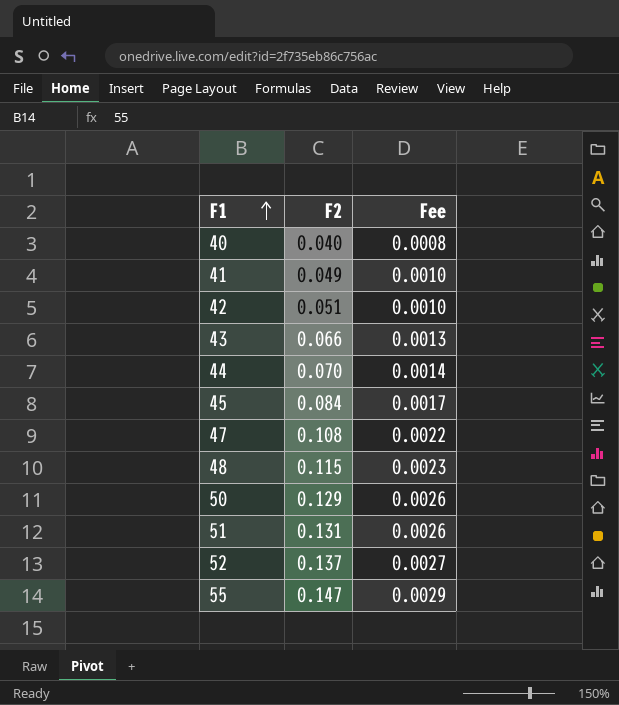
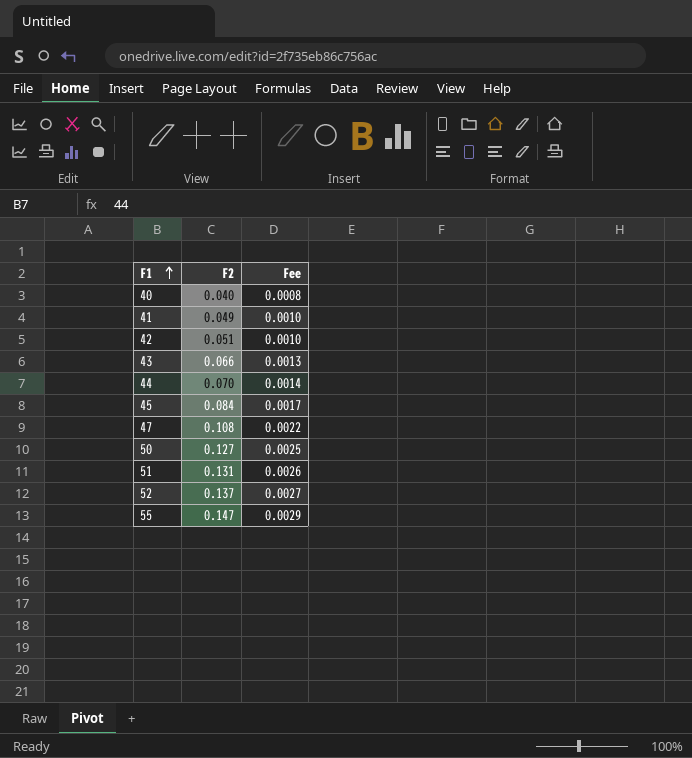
row 48: 0.115 | 0.0023 -> none
50 | F2: 0.129 -> 0.127
50 | Fee: 0.0026 -> 0.0025

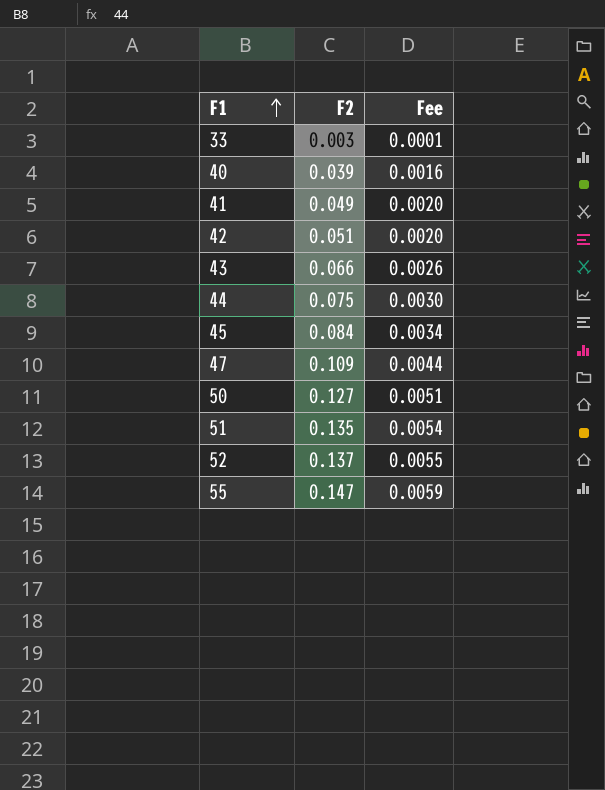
column Fee | formula: [F2] * 0.02 -> [F2] * 0.04
row 33: none -> 0.003 | 0.0001
40 | F2: 0.040 -> 0.039
44 | F2: 0.070 -> 0.075
47 | F2: 0.108 -> 0.109
51 | F2: 0.131 -> 0.135

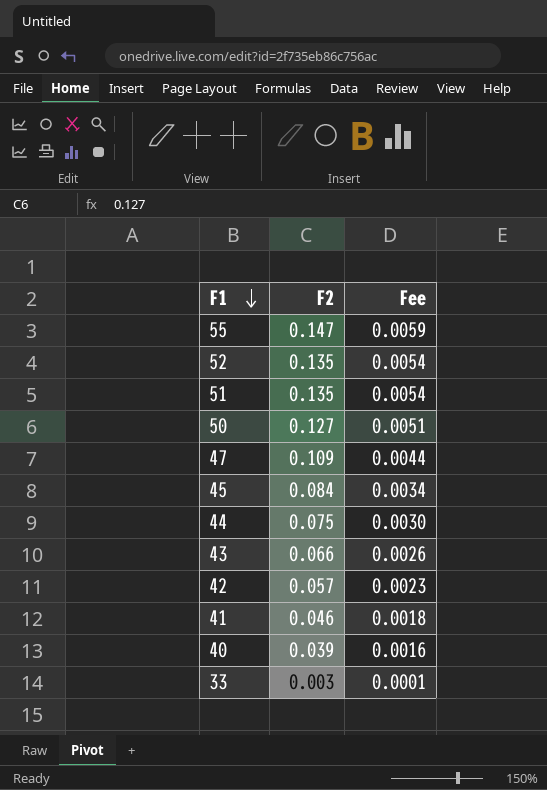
row order: F1 ascending -> F1 descending
52 | F2: 0.137 -> 0.135
52 | Fee: 0.0055 -> 0.0054
42 | F2: 0.051 -> 0.057
42 | Fee: 0.0020 -> 0.0023
41 | F2: 0.049 -> 0.046
41 | Fee: 0.0020 -> 0.0018

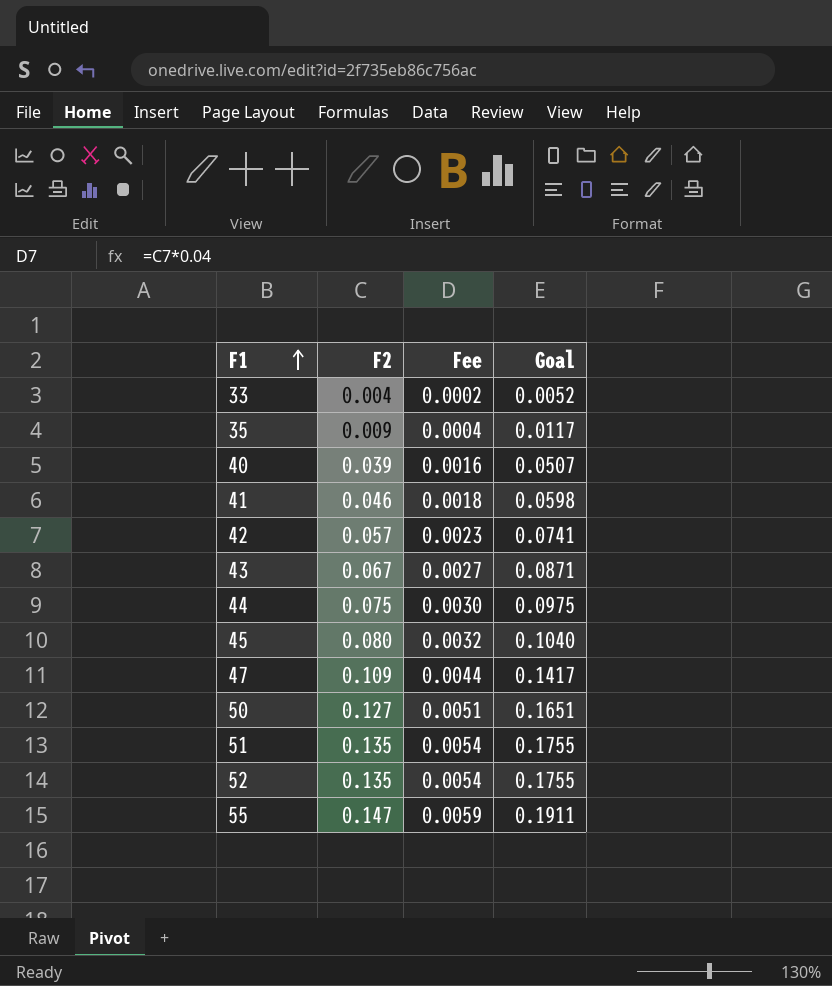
row order: F1 descending -> F1 ascending
column Goal | formula: none -> [F2] * 1.3
33 | F2: 0.003 -> 0.004
33 | Fee: 0.0001 -> 0.0002
row 35: none -> 0.009 | 0.0004 | 0.0117
43 | F2: 0.066 -> 0.067
43 | Fee: 0.0026 -> 0.0027
45 | F2: 0.084 -> 0.080
45 | Fee: 0.0034 -> 0.0032

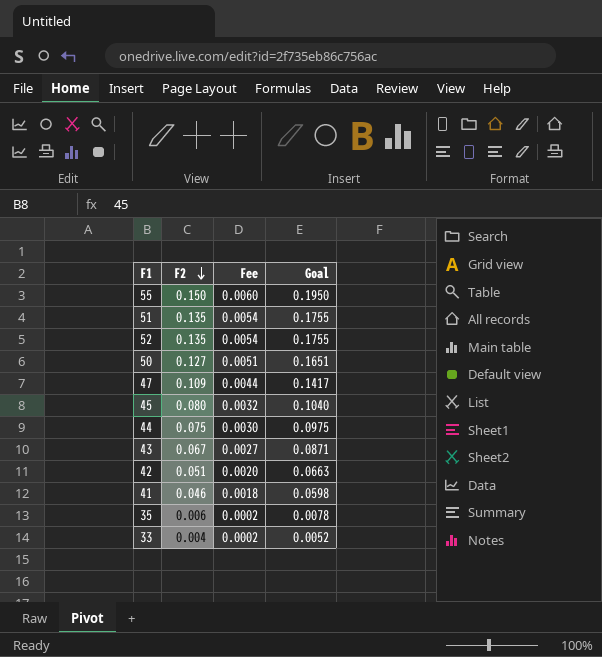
row order: F1 ascending -> F2 descending
row 40: 0.039 | 0.0016 | 0.0507 -> none
55 | F2: 0.147 -> 0.150
55 | Fee: 0.0059 -> 0.0060
55 | Goal: 0.1911 -> 0.1950
42 | F2: 0.057 -> 0.051
42 | Fee: 0.0023 -> 0.0020
42 | Goal: 0.0741 -> 0.0663
35 | F2: 0.009 -> 0.006
35 | Fee: 0.0004 -> 0.0002
35 | Goal: 0.0117 -> 0.0078

